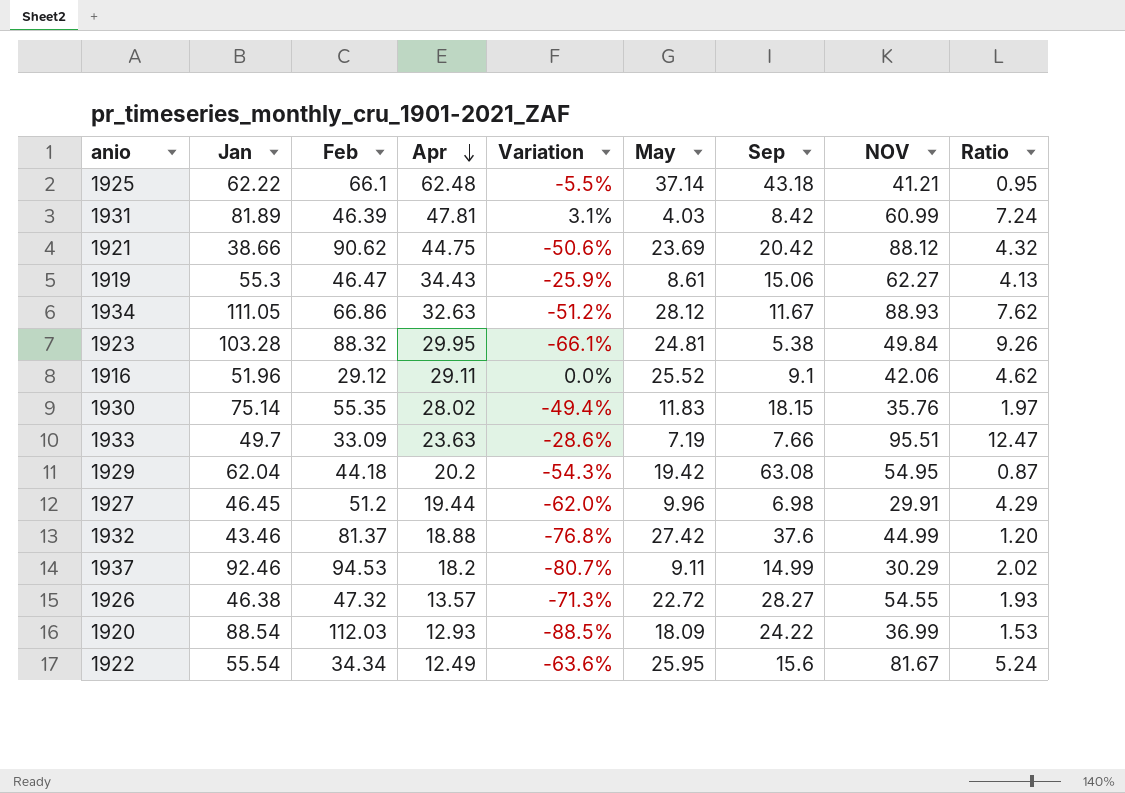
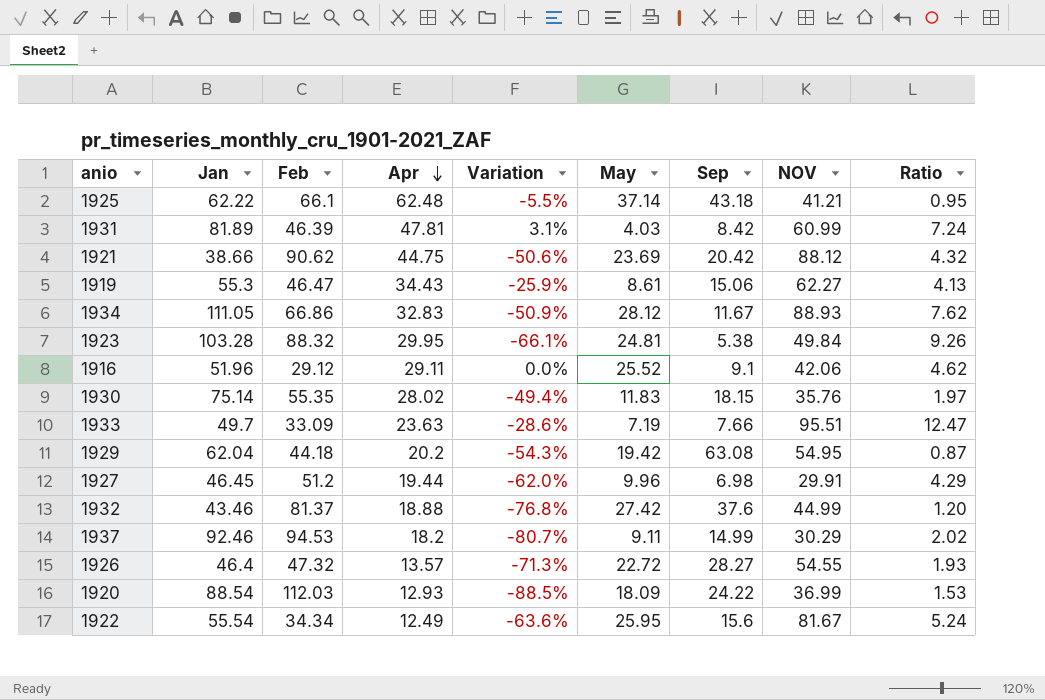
1934 | Apr: 32.63 -> 32.83
1934 | Variation: -51.2% -> -50.9%
1926 | Jan: 46.38 -> 46.4

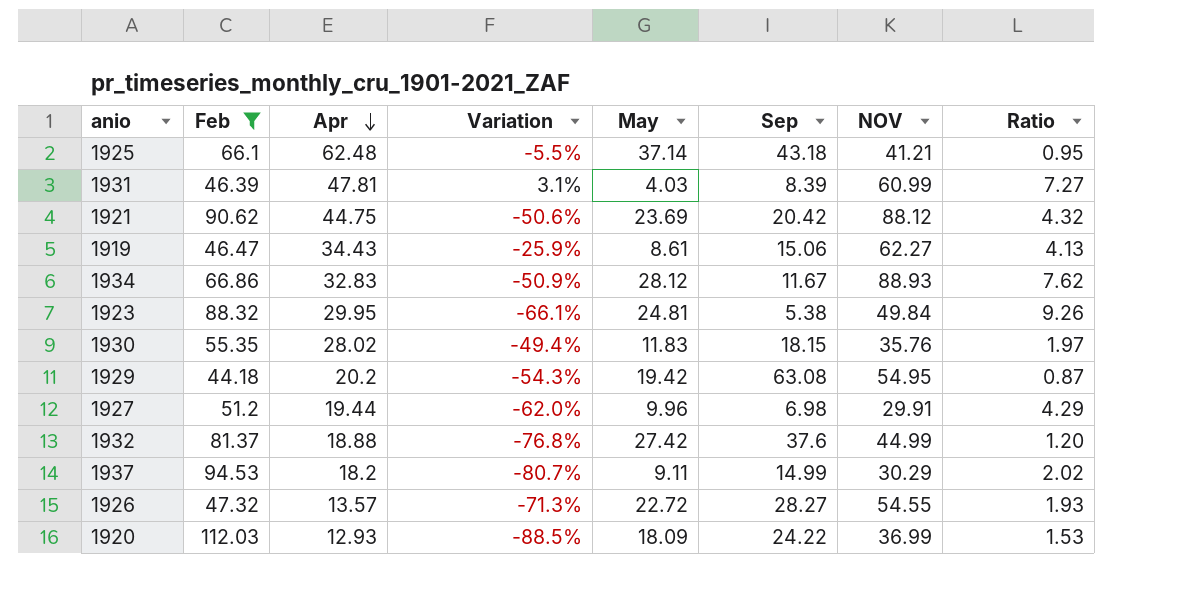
filter: none -> Feb >= 44.18
column Jan | position: 2 -> none
1931 | Sep: 8.42 -> 8.39
1931 | Ratio: 7.24 -> 7.27

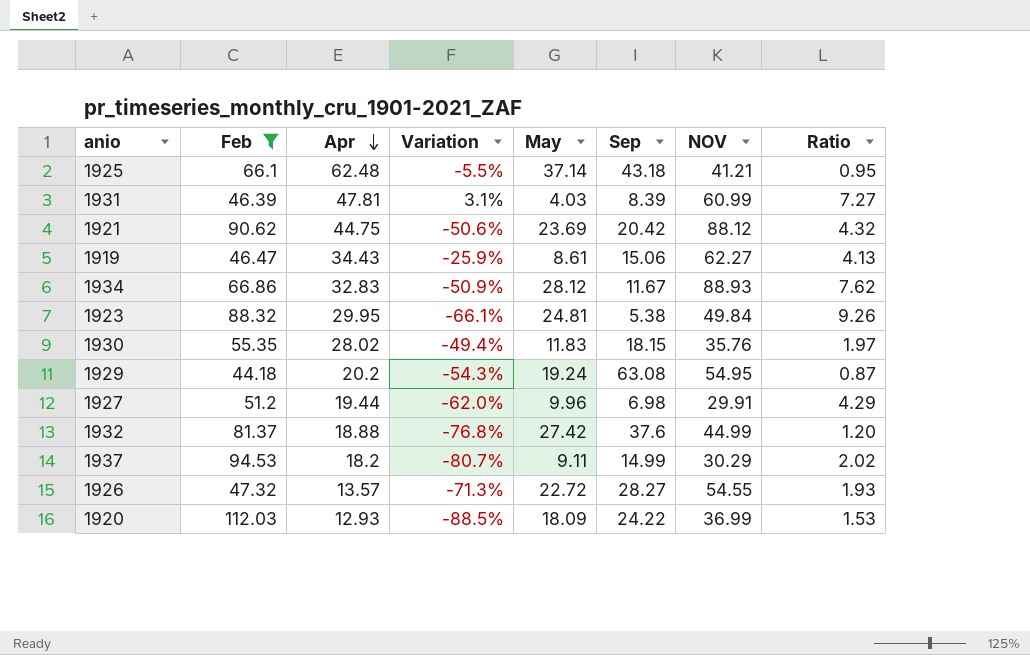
1929 | May: 19.42 -> 19.24

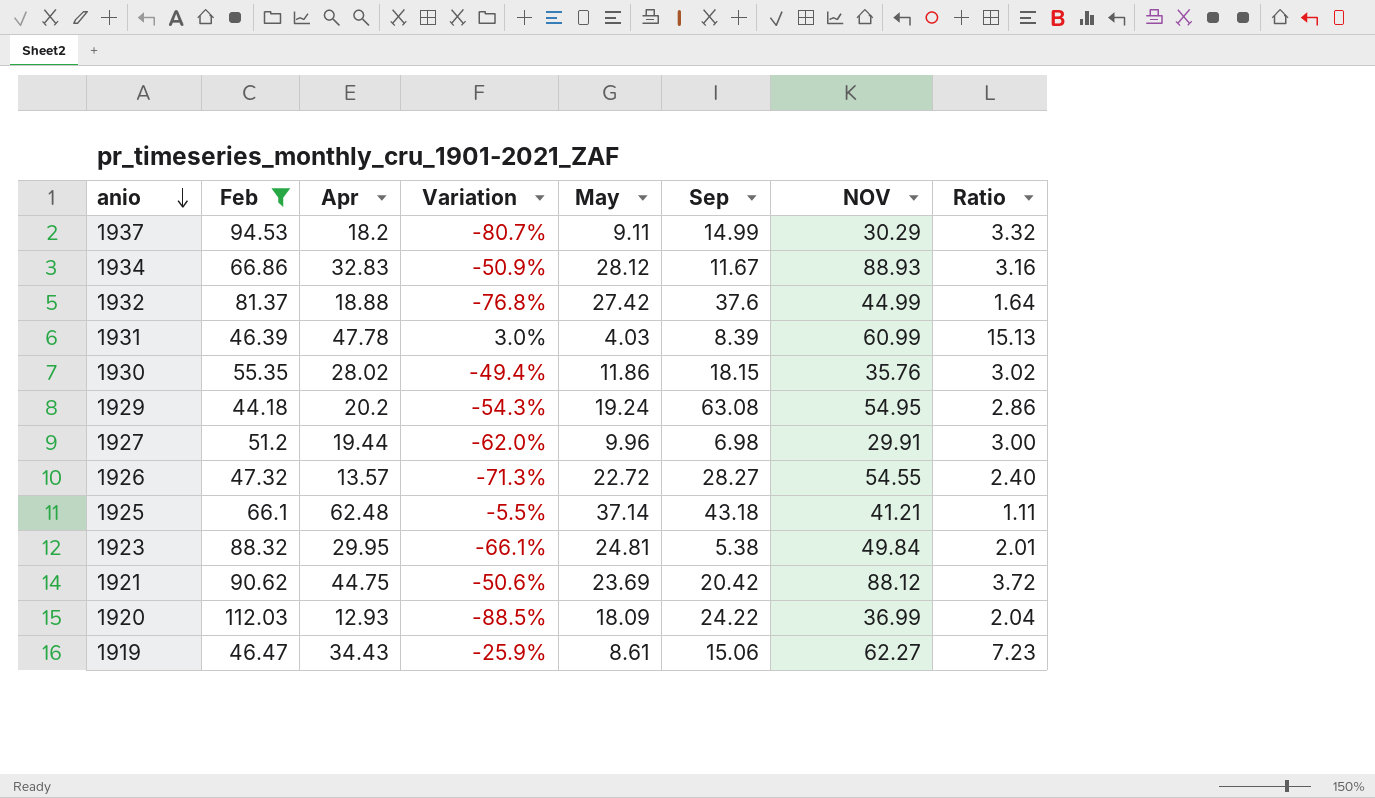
row order: Apr descending -> anio descending
column Ratio | formula: [NOV] / [Sep] -> [NOV] / [May]
1931 | Apr: 47.81 -> 47.78
1931 | Variation: 3.1% -> 3.0%
1930 | May: 11.83 -> 11.86

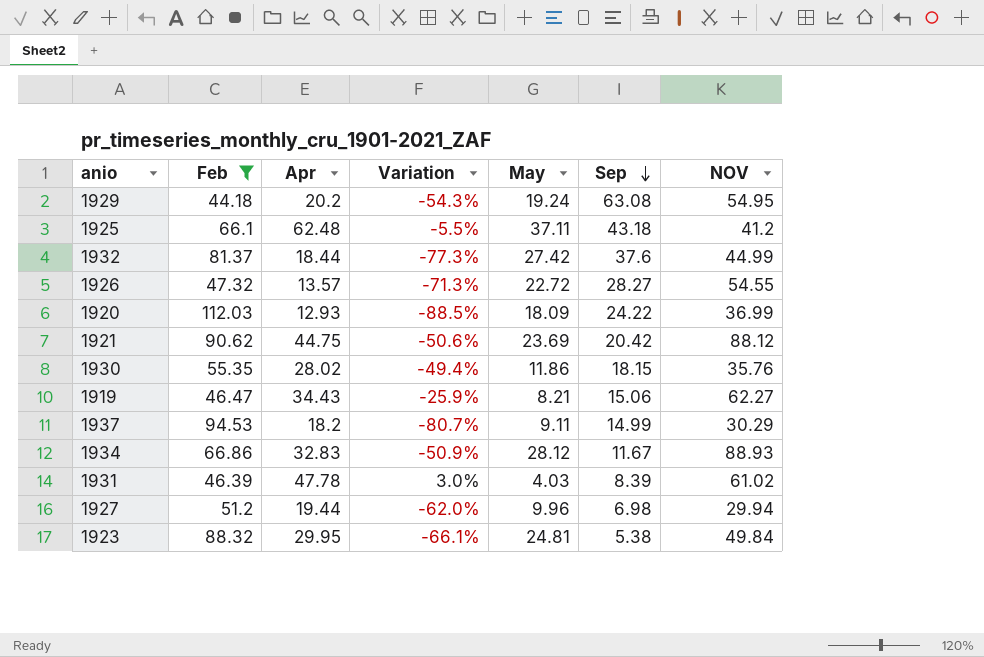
row order: anio descending -> Sep descending
column Ratio | formula: [NOV] / [May] -> none
1925 | May: 37.14 -> 37.11
1925 | NOV: 41.21 -> 41.2
1932 | Apr: 18.88 -> 18.44
1932 | Variation: -76.8% -> -77.3%
1919 | May: 8.61 -> 8.21
1931 | NOV: 60.99 -> 61.02
1927 | NOV: 29.91 -> 29.94

